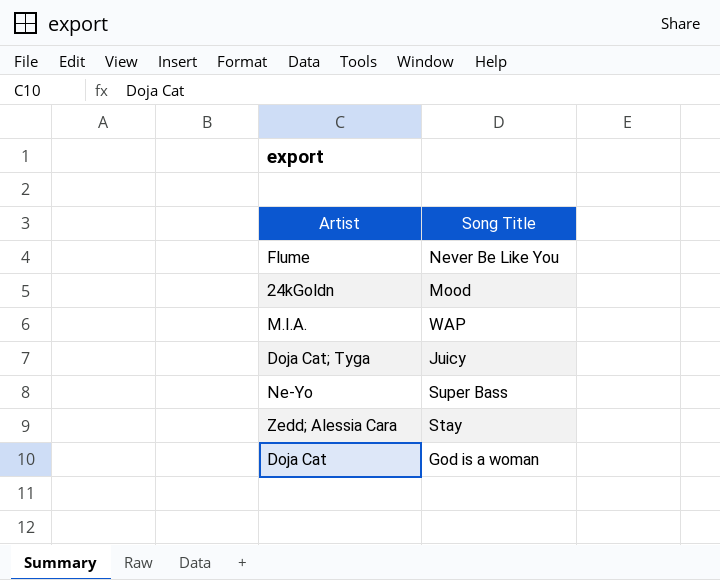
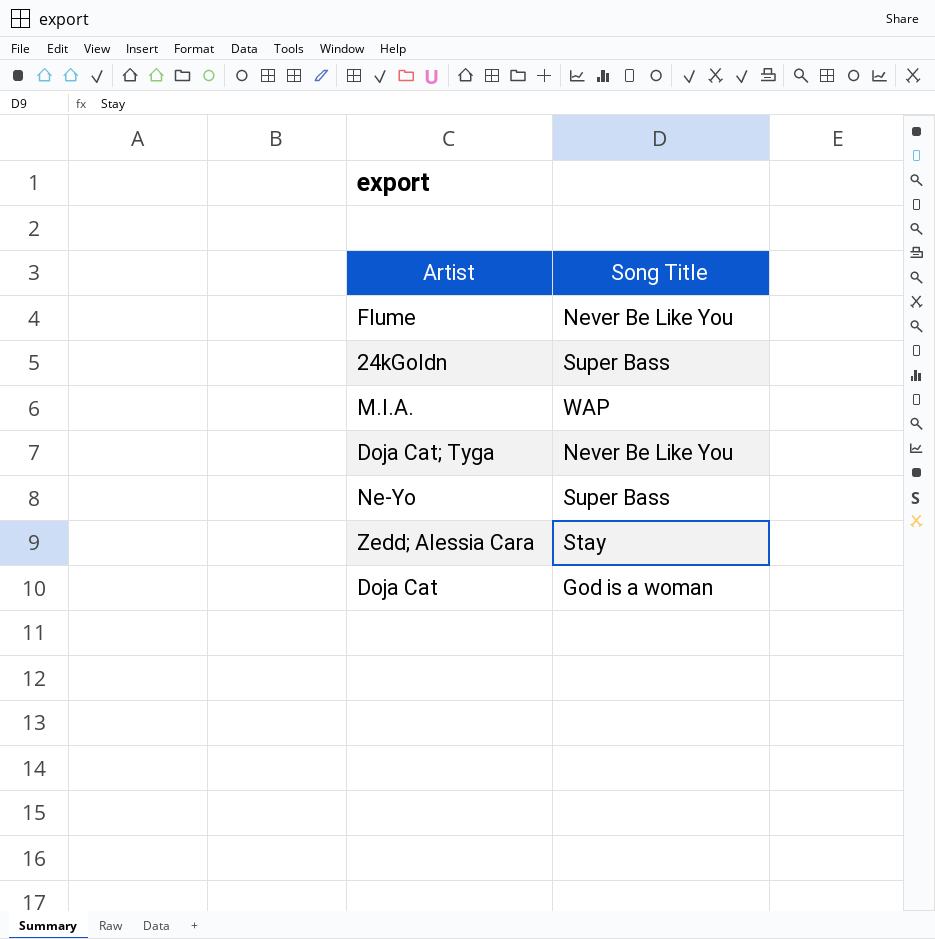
24kGoldn | Song Title: Mood -> Super Bass
Doja Cat; Tyga | Song Title: Juicy -> Never Be Like You

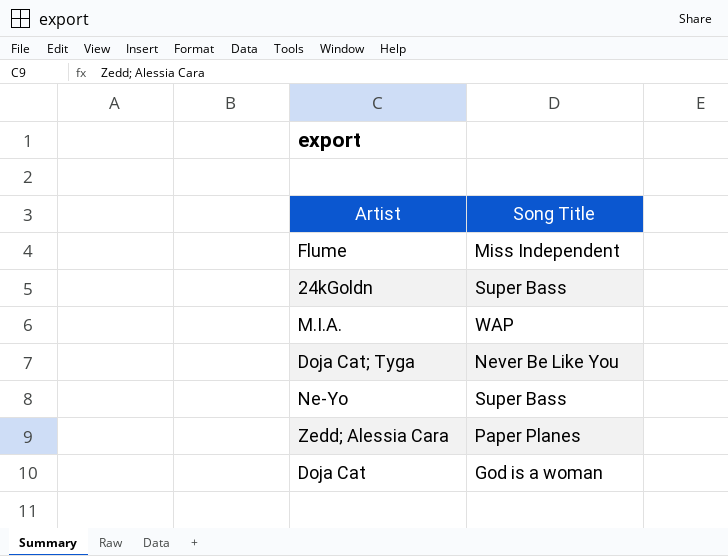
Flume | Song Title: Never Be Like You -> Miss Independent
Zedd; Alessia Cara | Song Title: Stay -> Paper Planes

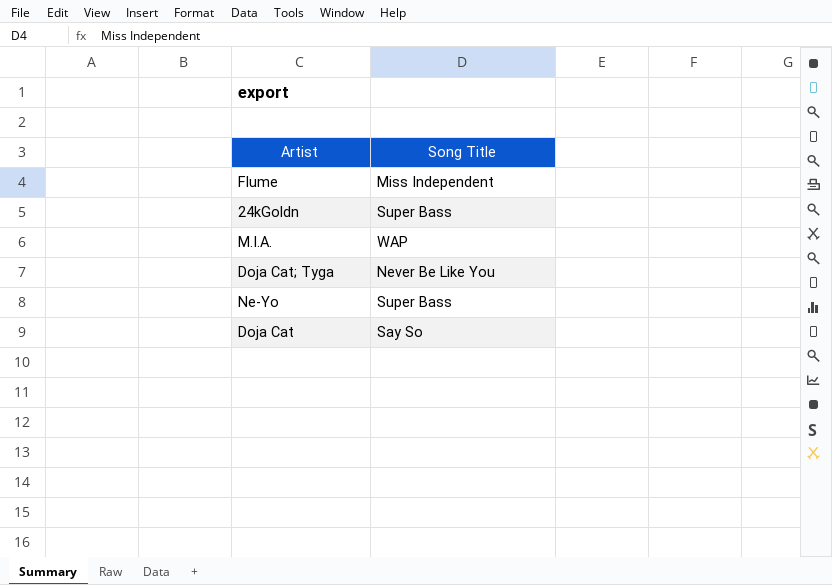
row Zedd; Alessia Cara: Paper Planes -> none
Doja Cat | Song Title: God is a woman -> Say So

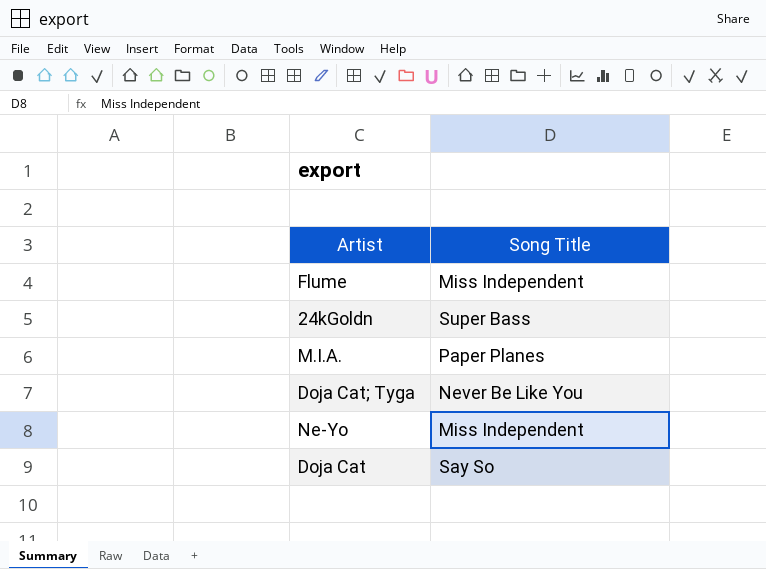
M.I.A. | Song Title: WAP -> Paper Planes
Ne-Yo | Song Title: Super Bass -> Miss Independent

